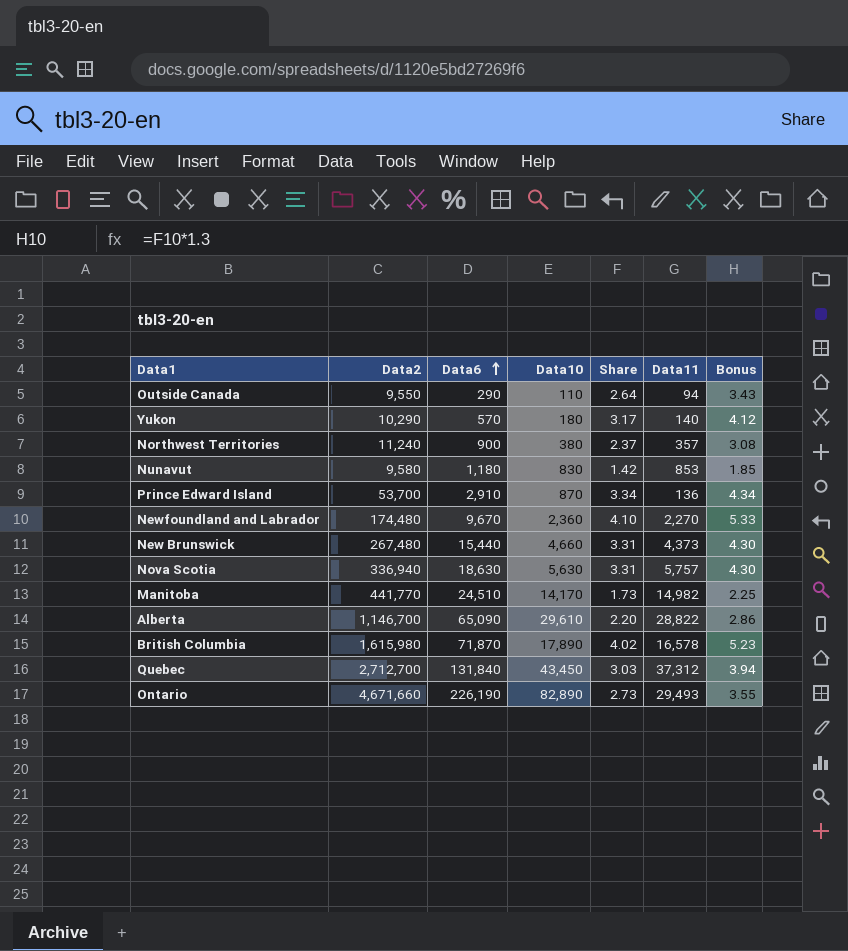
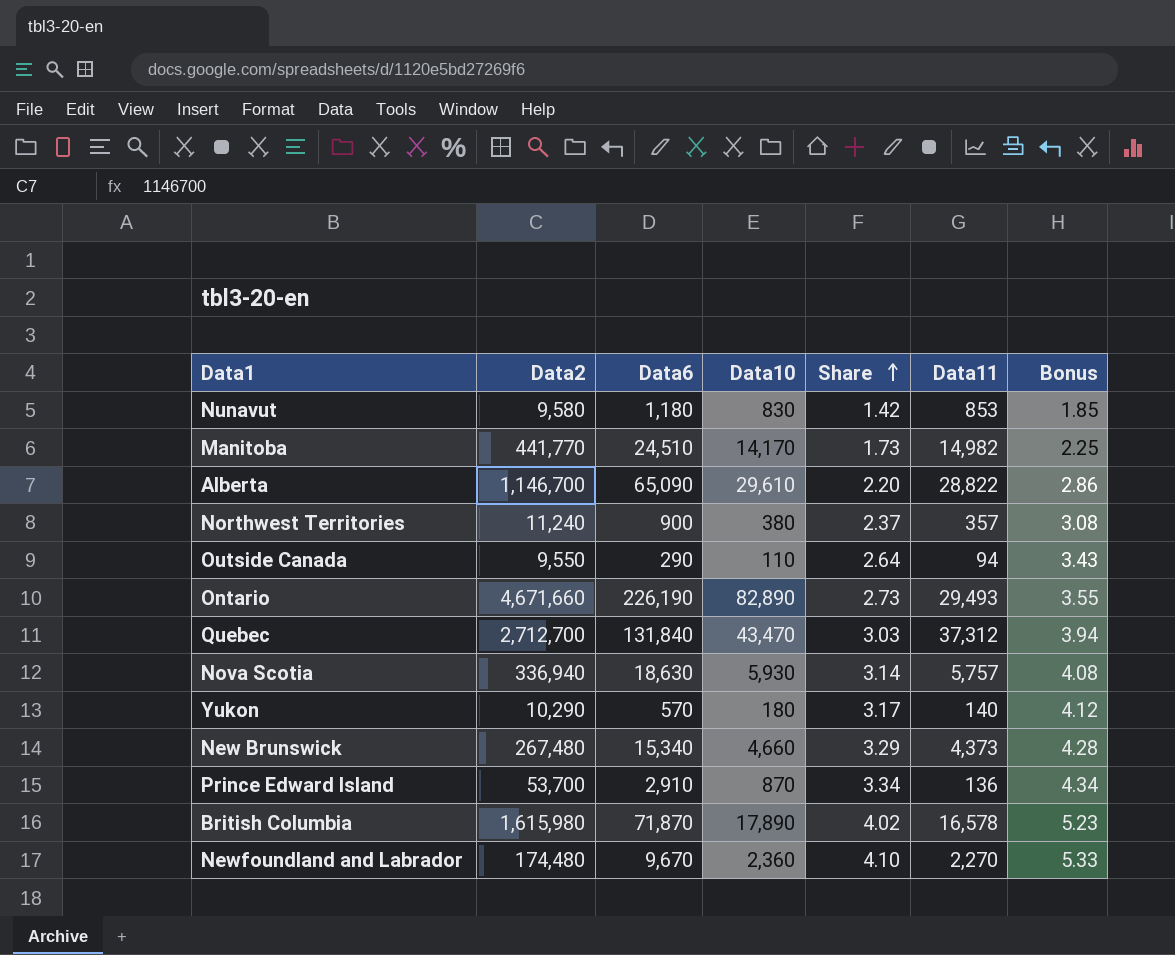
row order: Data6 ascending -> Share ascending
Quebec | Data10: 43,450 -> 43,470
Nova Scotia | Data10: 5,630 -> 5,930
Nova Scotia | Share: 3.31 -> 3.14
Nova Scotia | Bonus: 4.30 -> 4.08
New Brunswick | Data6: 15,440 -> 15,340
New Brunswick | Share: 3.31 -> 3.29
New Brunswick | Bonus: 4.30 -> 4.28

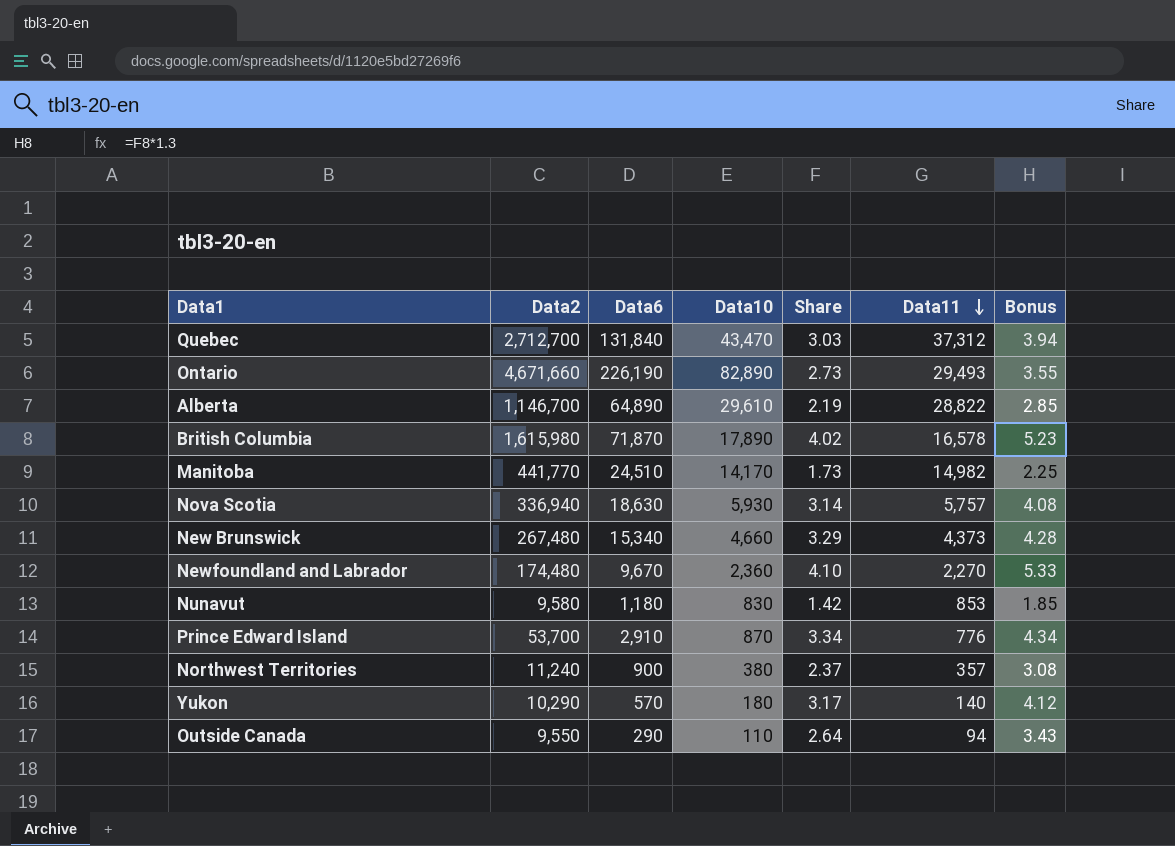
row order: Share ascending -> Data11 descending
Alberta | Data6: 65,090 -> 64,890
Alberta | Share: 2.20 -> 2.19
Alberta | Bonus: 2.86 -> 2.85
Prince Edward Island | Data11: 136 -> 776

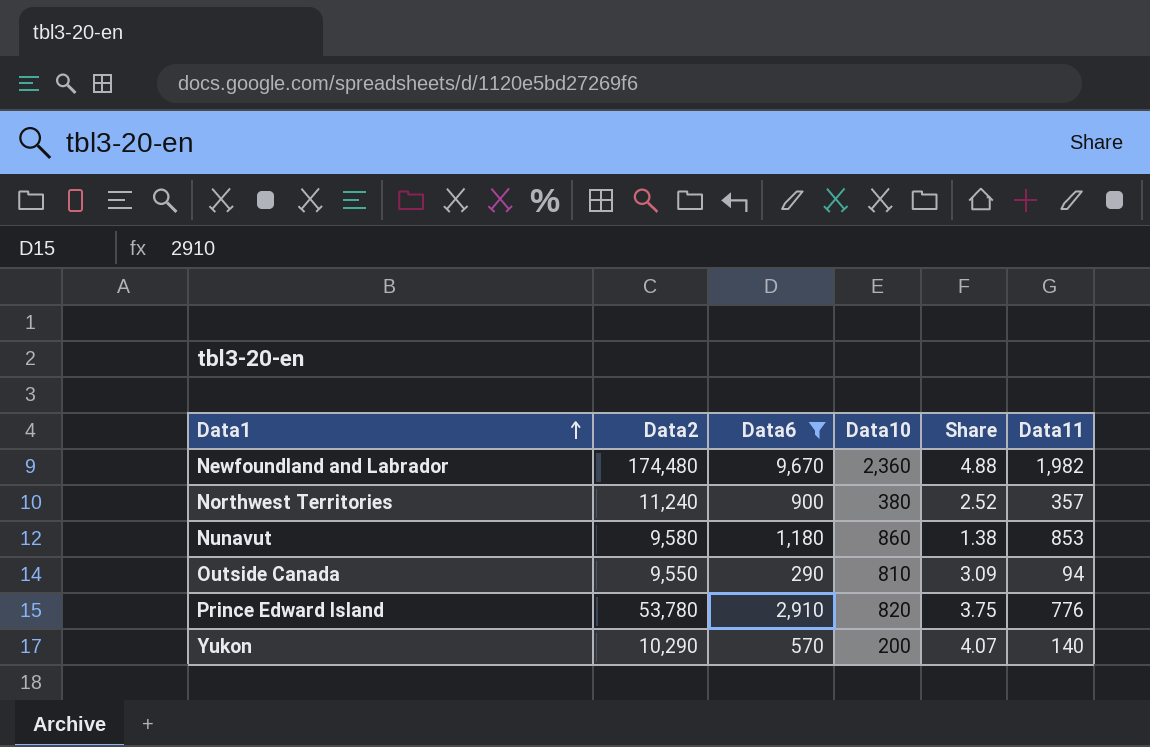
filter: none -> Data6 <= 9,670
row order: Data11 descending -> Data1 ascending
column Bonus | formula: [Share] * 1.3 -> none
column Share | formula: [Data6] / [Data10] -> [Data6] / [Data11]
Newfoundland and Labrador | Data11: 2,270 -> 1,982
Nunavut | Data10: 830 -> 860
Outside Canada | Data10: 110 -> 810
Prince Edward Island | Data2: 53,700 -> 53,780
Prince Edward Island | Data10: 870 -> 820
Yukon | Data10: 180 -> 200

